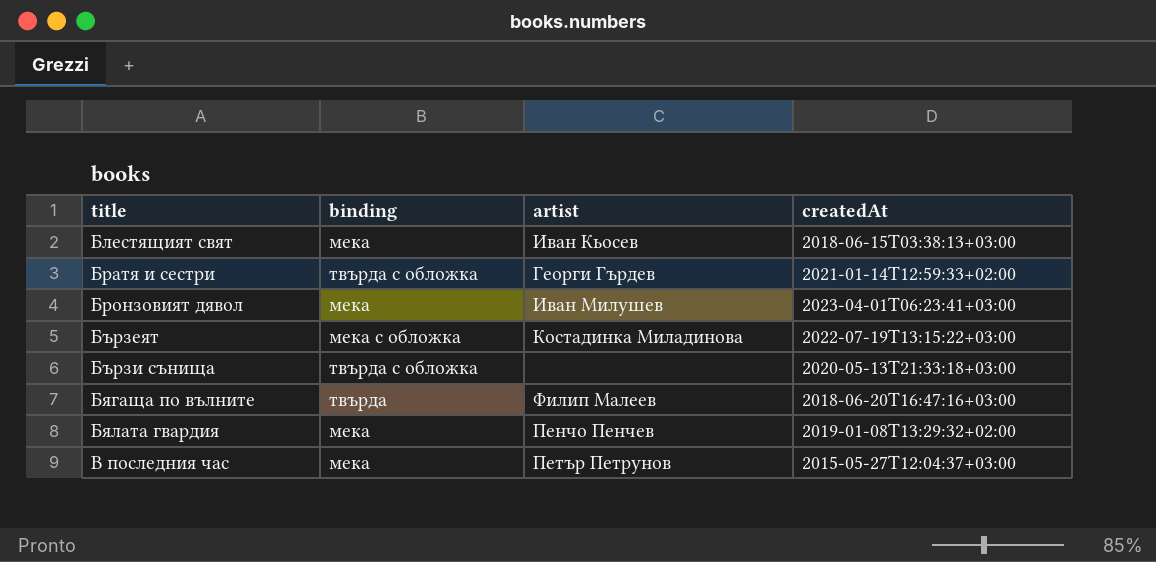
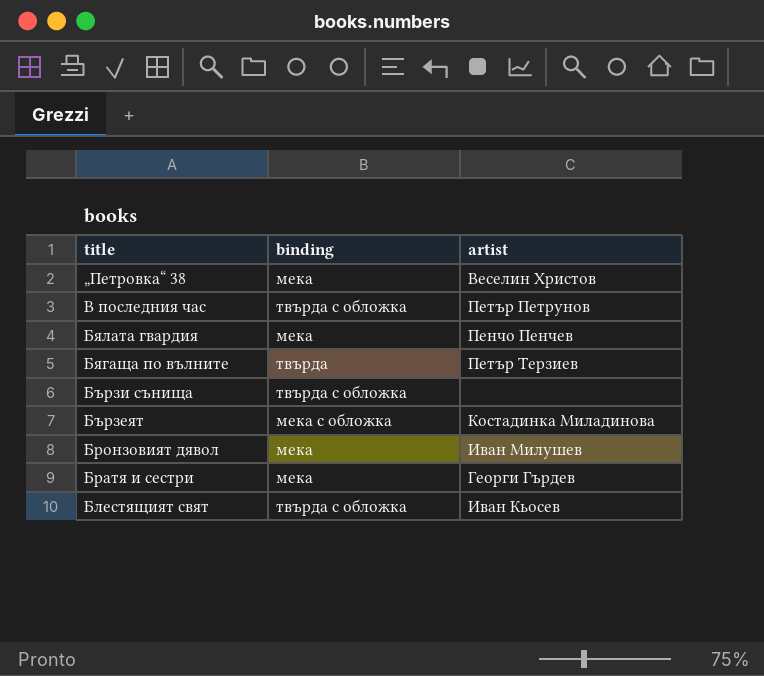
row order: title ascending -> title descending
column createdAt | position: 4 -> none
row „Петровка“ 38: none -> мека | Веселин Христов
В последния час | binding: мека -> твърда с обложка
Бягаща по вълните | artist: Филип Малеев -> Петър Терзиев
Братя и сестри | binding: твърда с обложка -> мека
Блестящият свят | binding: мека -> твърда с обложка

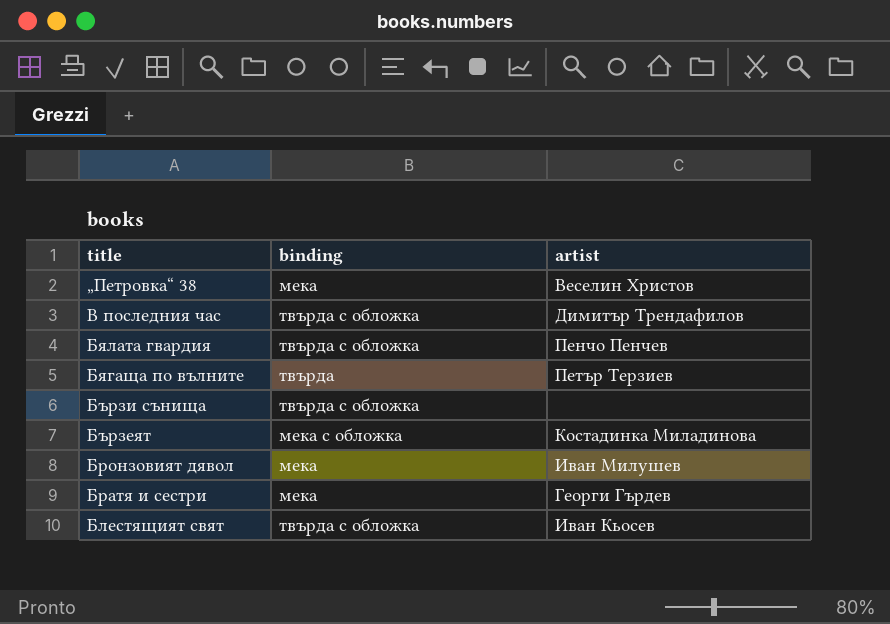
В последния час | artist: Петър Петрунов -> Димитър Трендафилов
Бялата гвардия | binding: мека -> твърда с обложка

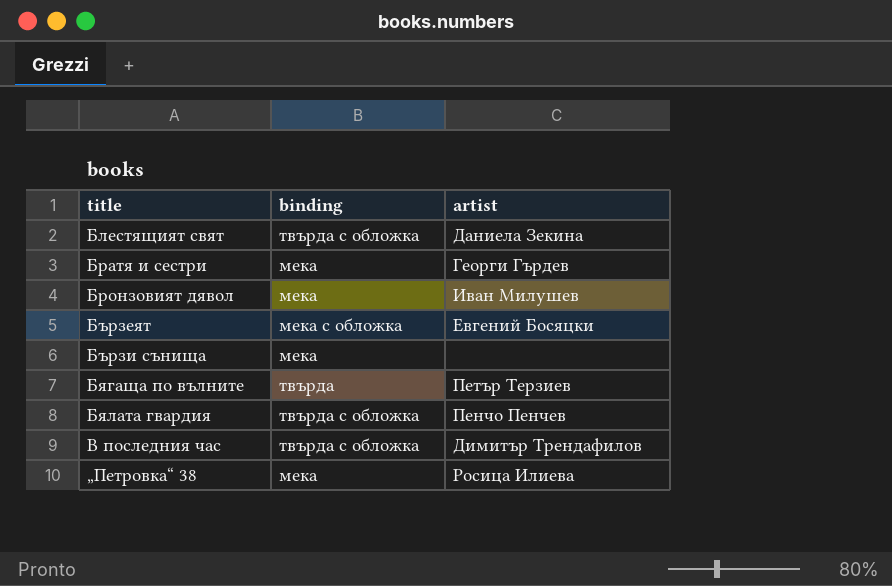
row order: title descending -> title ascending
Блестящият свят | artist: Иван Кьосев -> Даниела Зекина
Бързеят | artist: Костадинка Миладинова -> Евгений Босяцки
Бързи сънища | binding: твърда с обложка -> мека
„Петровка“ 38 | artist: Веселин Христов -> Росица Илиева

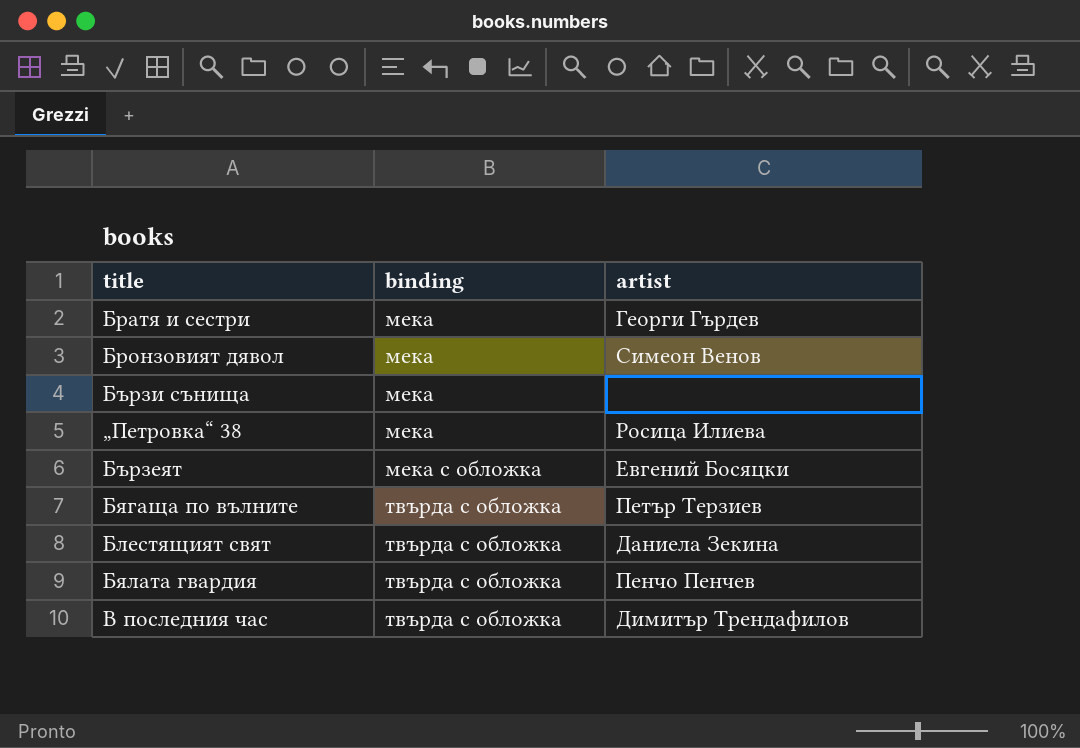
row order: title ascending -> binding ascending
Бронзовият дявол | artist: Иван Милушев -> Симеон Венов
Бягаща по вълните | binding: твърда -> твърда с обложка

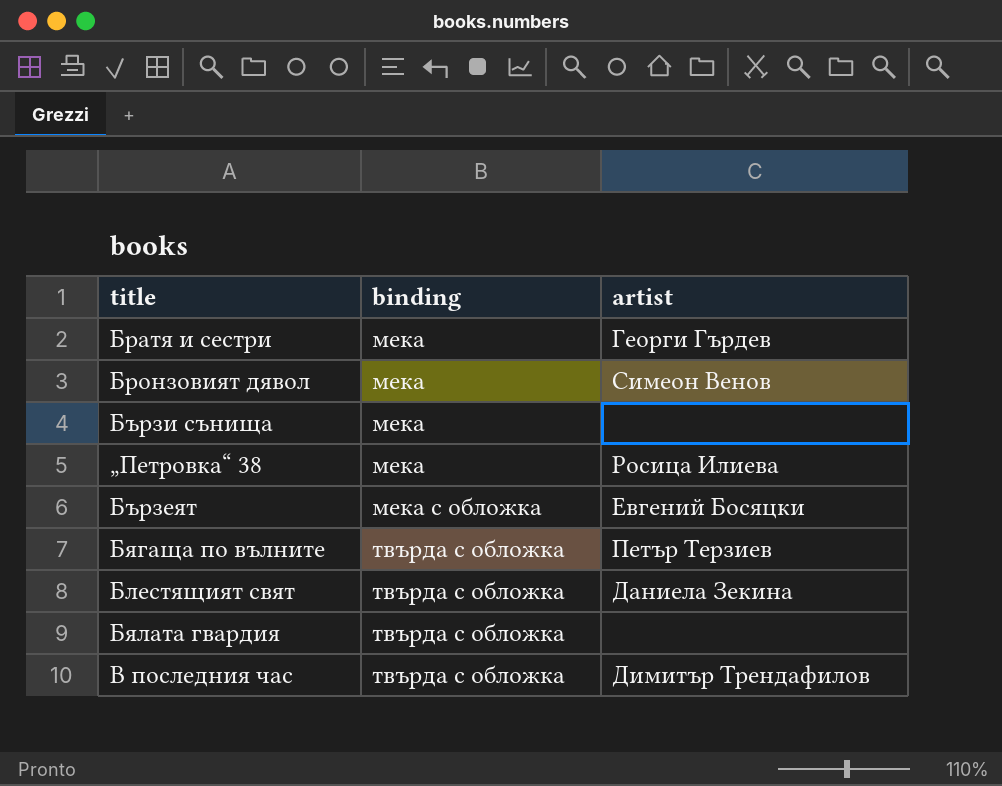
Бялата гвардия | artist: Пенчо Пенчев -> none

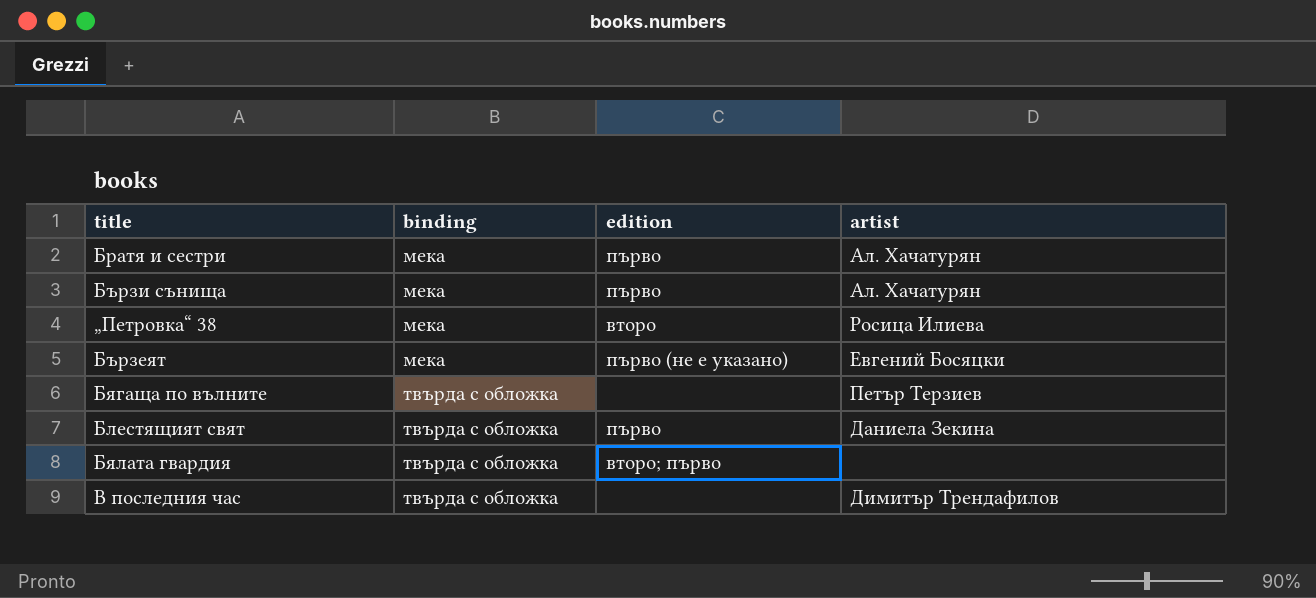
column edition | position: none -> 3
row Бронзовият дявол: мека | Симеон Венов -> none
Братя и сестри | artist: Георги Гърдев -> Ал. Хачатурян
Бързи сънища | artist: none -> Ал. Хачатурян
Бързеят | binding: мека с обложка -> мека

